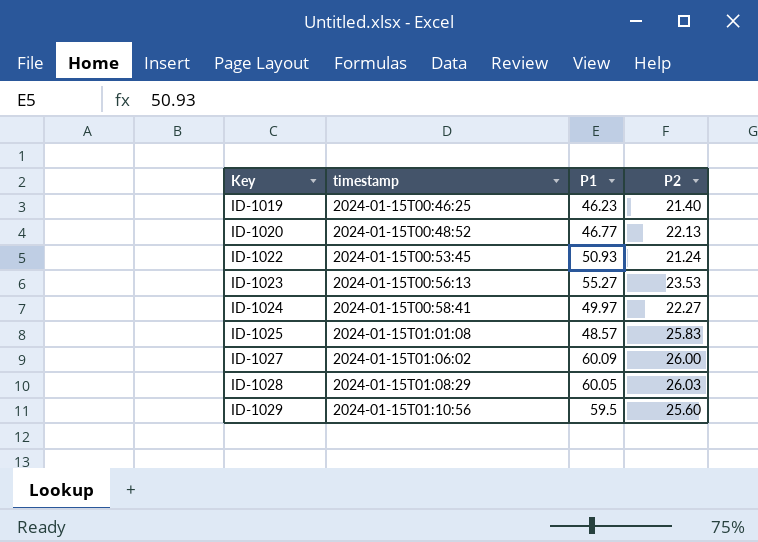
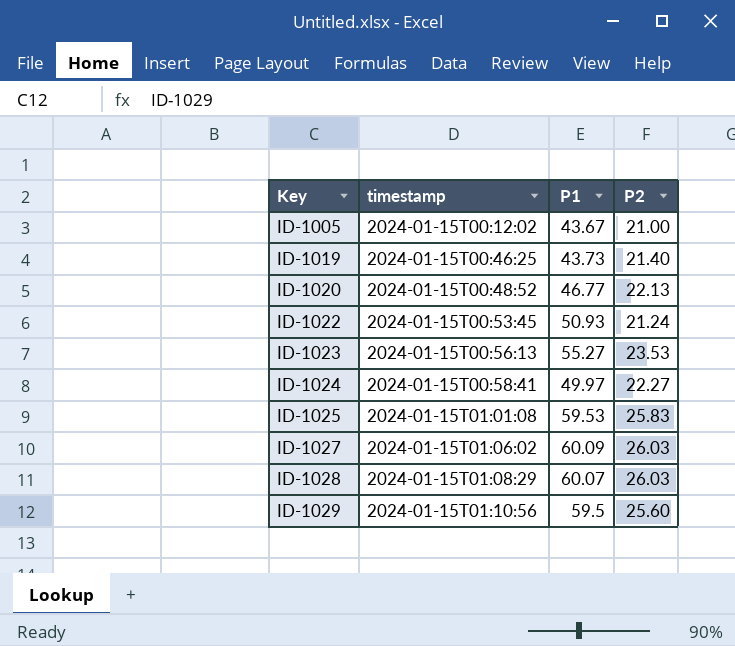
row ID-1005: none -> 2024-01-15T00:12:02 | 43.67 | 21.00
ID-1019 | P1: 46.23 -> 43.73
ID-1025 | P1: 48.57 -> 59.53
ID-1027 | P2: 26.00 -> 26.03
ID-1028 | P1: 60.05 -> 60.07

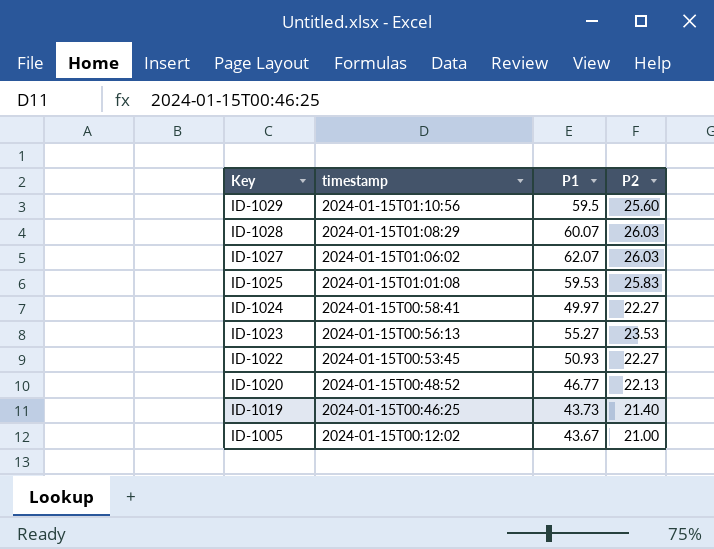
row order: Key ascending -> Key descending
ID-1027 | P1: 60.09 -> 62.07
ID-1022 | P2: 21.24 -> 22.27

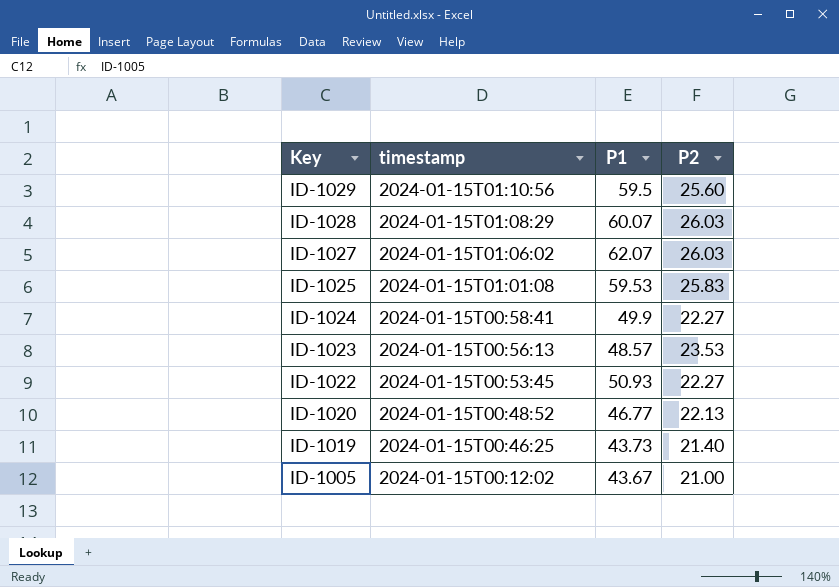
ID-1024 | P1: 49.97 -> 49.9
ID-1023 | P1: 55.27 -> 48.57

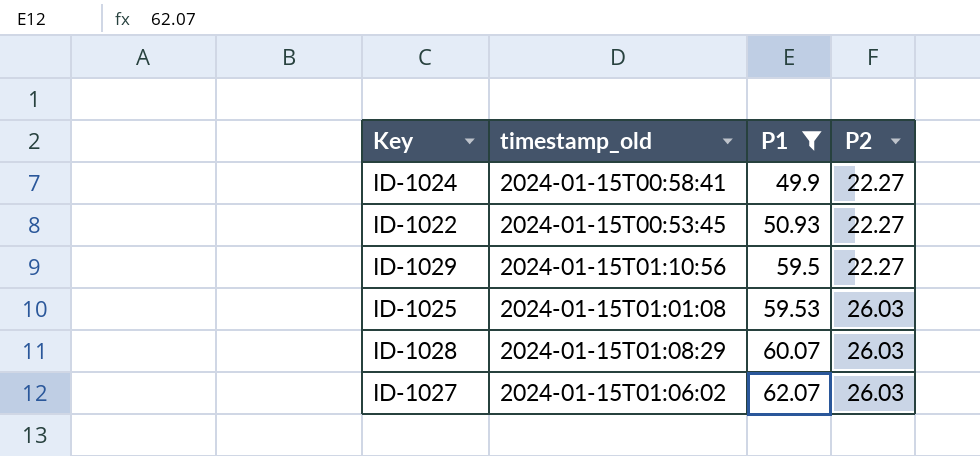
filter: none -> P1 >= 49.9
row order: Key descending -> P1 ascending
column name: timestamp -> timestamp_old
ID-1029 | P2: 25.60 -> 22.27
ID-1025 | P2: 25.83 -> 26.03

